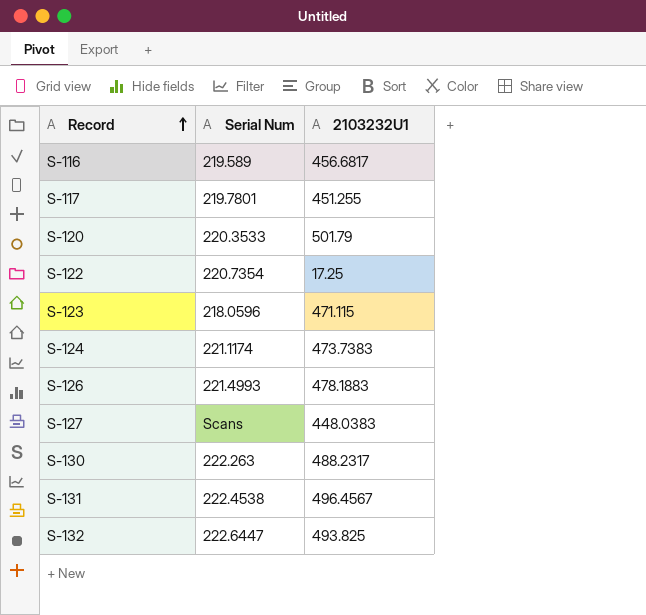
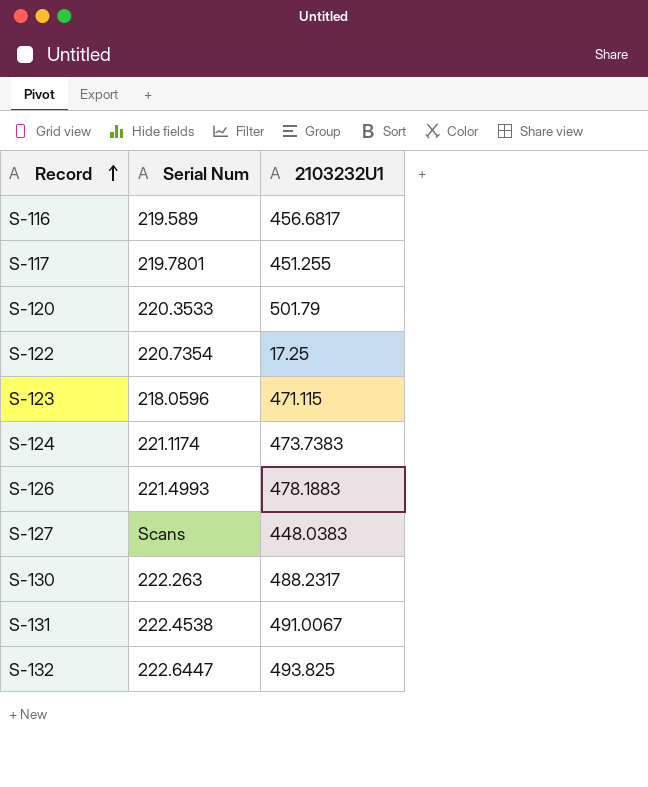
S-131 | 2103232U1: 496.4567 -> 491.0067

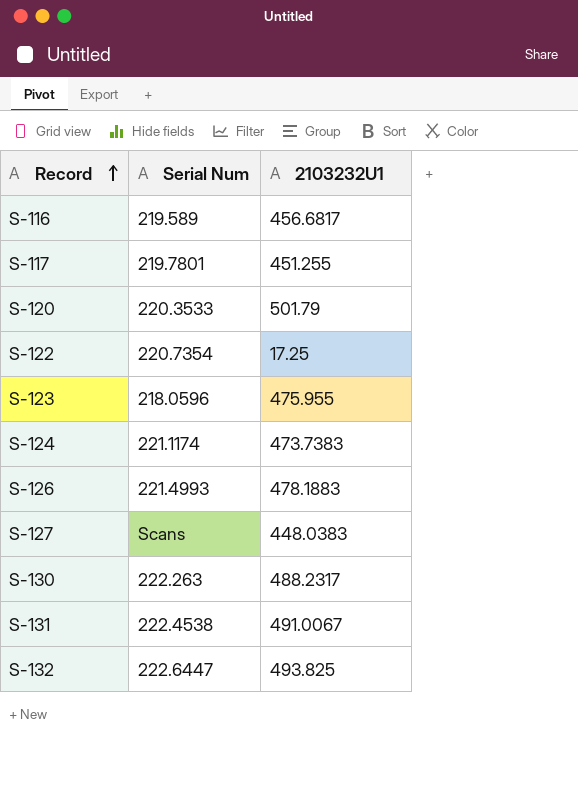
S-123 | 2103232U1: 471.115 -> 475.955

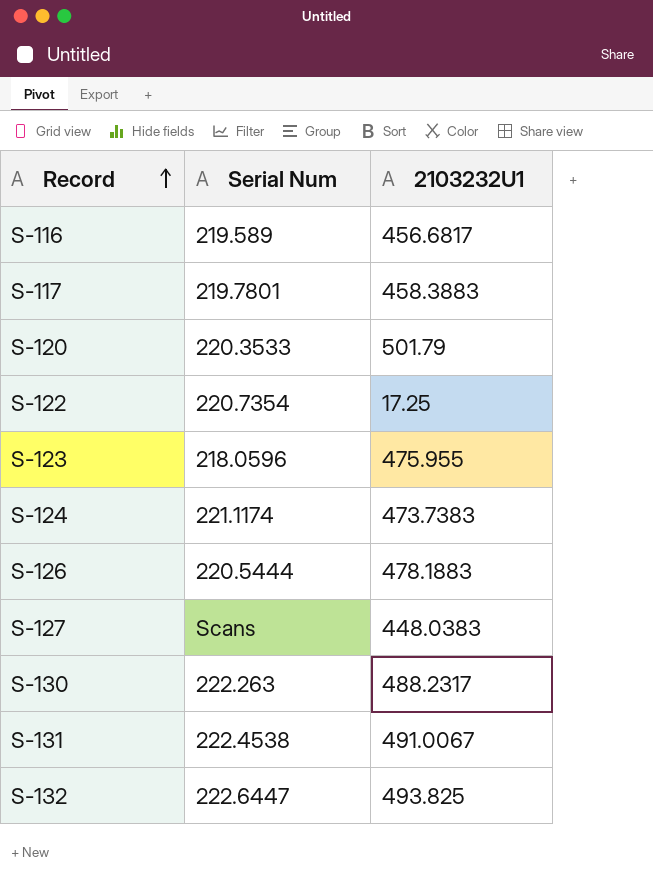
S-117 | 2103232U1: 451.255 -> 458.3883
S-126 | Serial Num: 221.4993 -> 220.5444

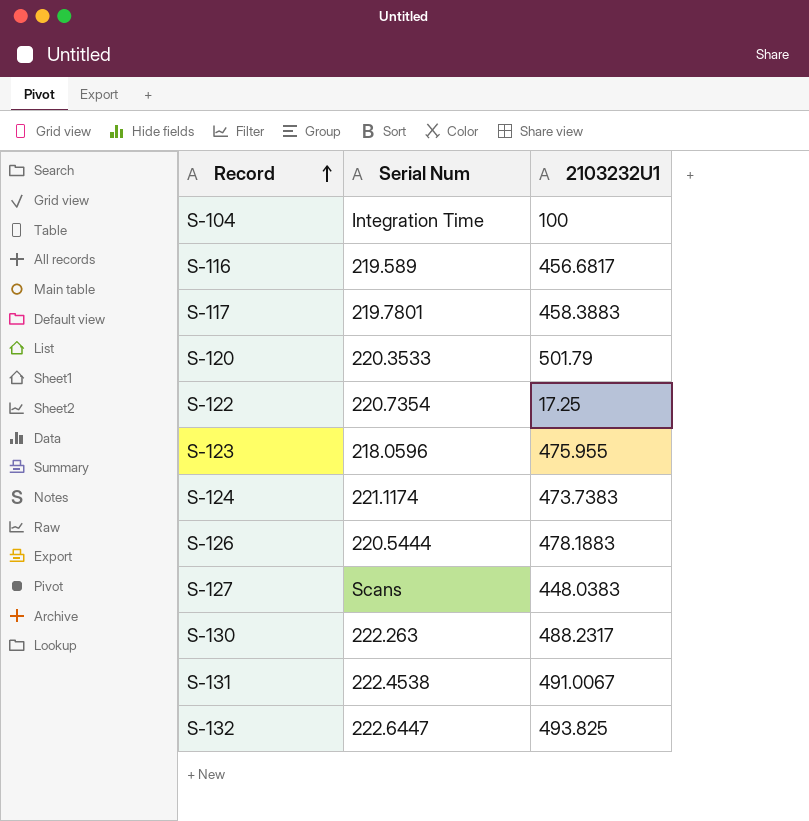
row S-104: none -> Integration Time | 100

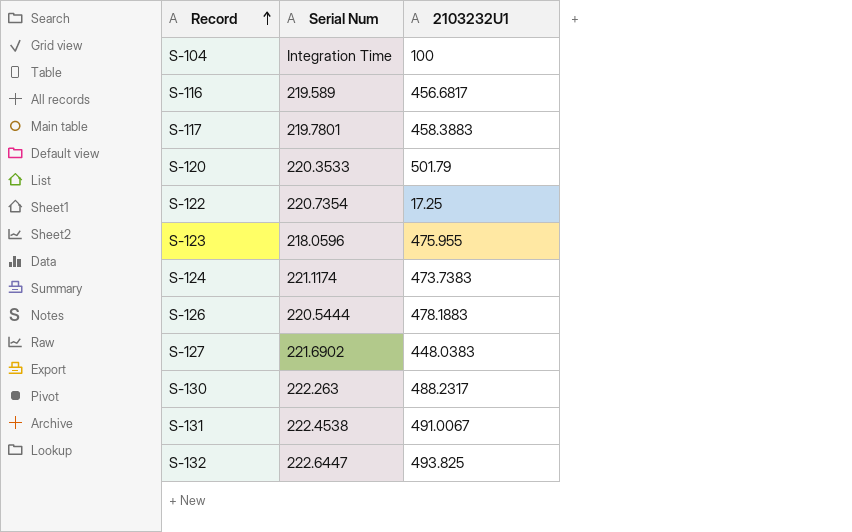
S-127 | Serial Num: Scans -> 221.6902

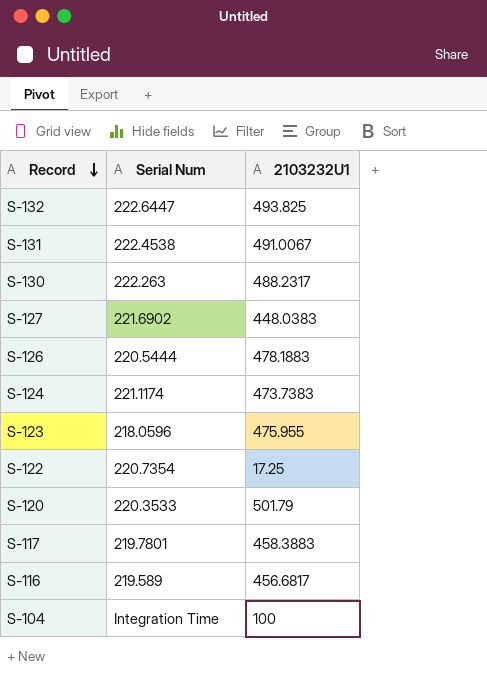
row order: Record ascending -> Record descending

